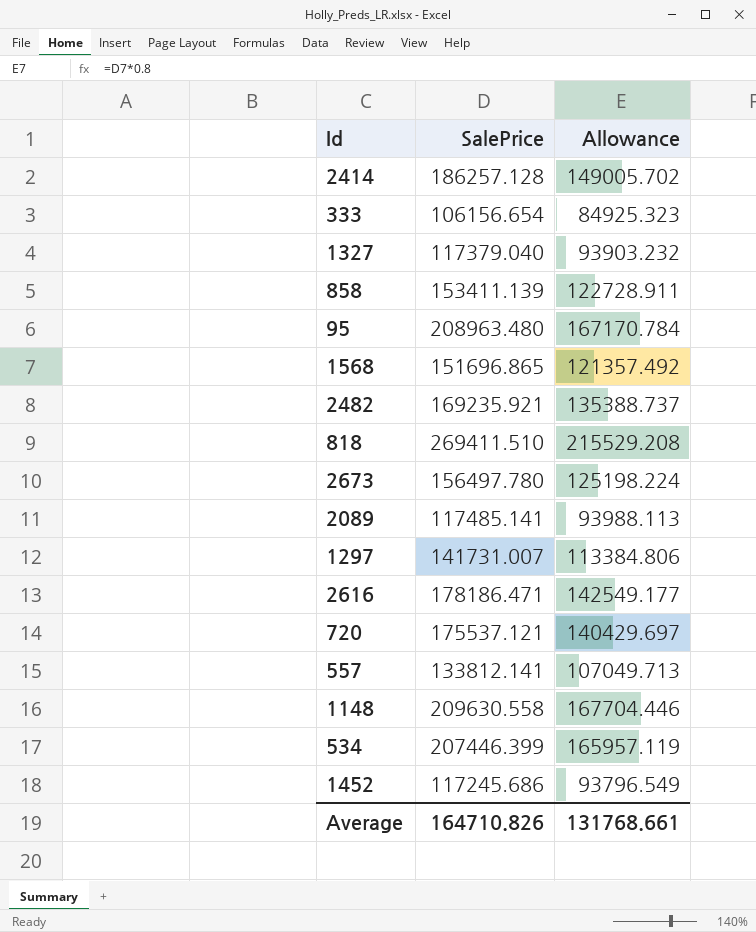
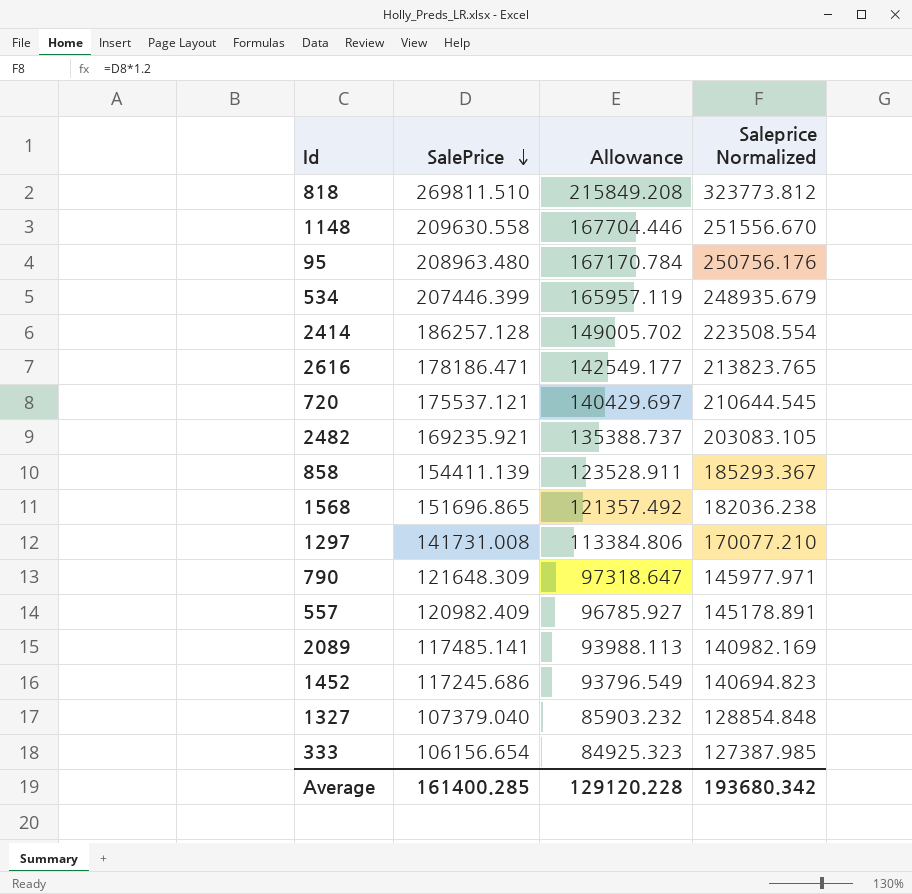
row order: none -> SalePrice descending
column Saleprice Normalized | formula: none -> [SalePrice] * 1.2
row 2673: 156497.780 | 125198.224 -> none
818 | SalePrice: 269411.510 -> 269811.510
818 | Allowance: 215529.208 -> 215849.208
858 | SalePrice: 153411.139 -> 154411.139
858 | Allowance: 122728.911 -> 123528.911
1297 | SalePrice: 141731.007 -> 141731.008
row 790: none -> 121648.309 | 97318.647 | 145977.971
557 | SalePrice: 133812.141 -> 120982.409
557 | Allowance: 107049.713 -> 96785.927
1327 | SalePrice: 117379.040 -> 107379.040
1327 | Allowance: 93903.232 -> 85903.232
Average | SalePrice: 164710.826 -> 161400.285
Average | Allowance: 131768.661 -> 129120.228

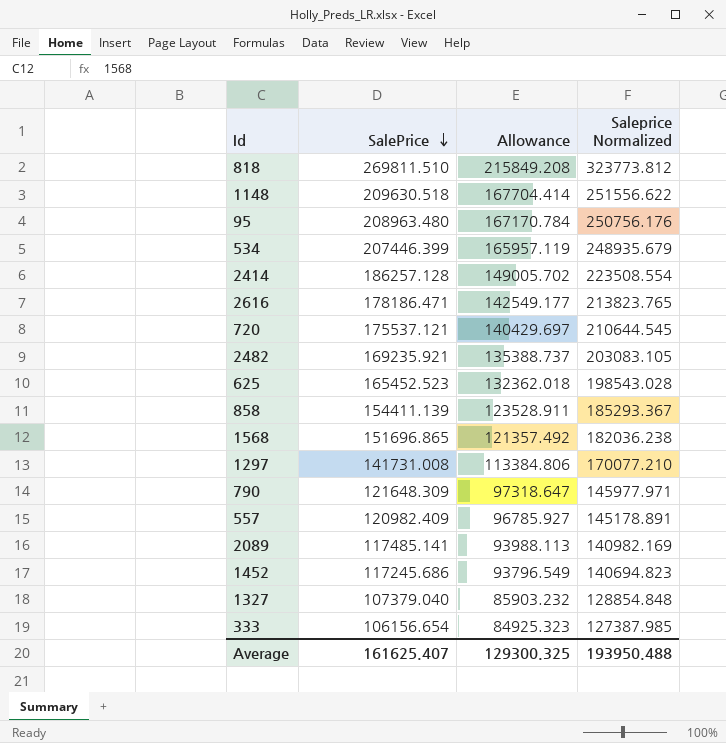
1148 | SalePrice: 209630.558 -> 209630.518
1148 | Allowance: 167704.446 -> 167704.414
1148 | Saleprice Normalized: 251556.670 -> 251556.622
row 625: none -> 165452.523 | 132362.018 | 198543.028
Average | SalePrice: 161400.285 -> 161625.407
Average | Allowance: 129120.228 -> 129300.325
Average | Saleprice Normalized: 193680.342 -> 193950.488

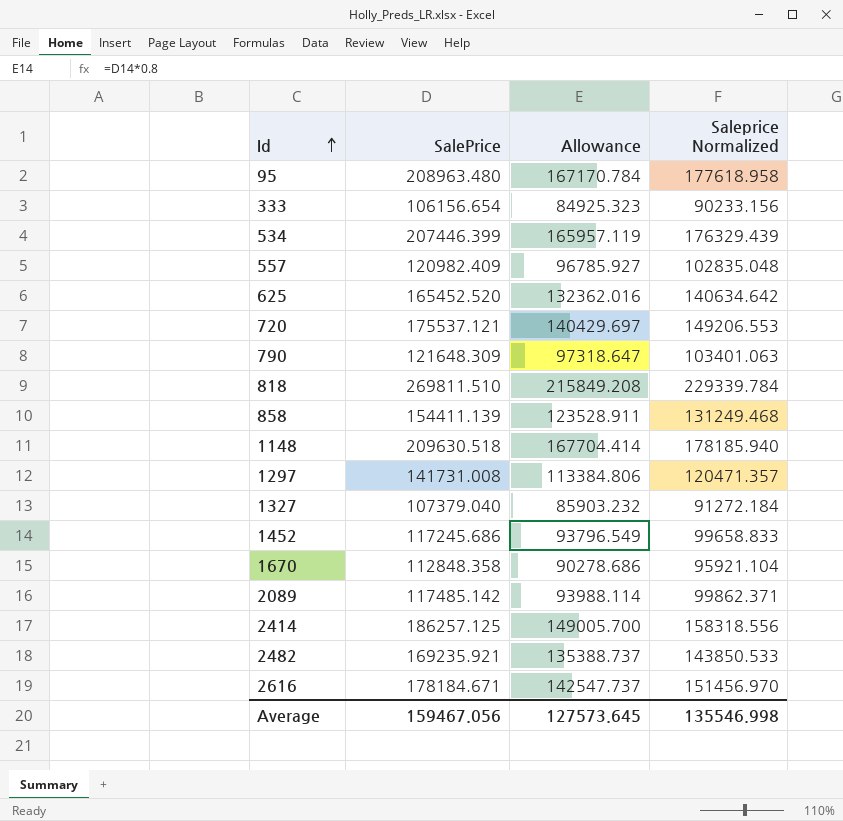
row order: SalePrice descending -> Id ascending
column Saleprice Normalized | formula: [SalePrice] * 1.2 -> [SalePrice] * 0.85
row 1568: 151696.865 | 121357.492 | 182036.238 -> none
625 | SalePrice: 165452.523 -> 165452.520
625 | Allowance: 132362.018 -> 132362.016
row 1670: none -> 112848.358 | 90278.686 | 95921.104
2089 | SalePrice: 117485.141 -> 117485.142
2089 | Allowance: 93988.113 -> 93988.114
2414 | SalePrice: 186257.128 -> 186257.125
2414 | Allowance: 149005.702 -> 149005.700
2616 | SalePrice: 178186.471 -> 178184.671
2616 | Allowance: 142549.177 -> 142547.737
Average | SalePrice: 161625.407 -> 159467.056
Average | Allowance: 129300.325 -> 127573.645
Average | Saleprice Normalized: 193950.488 -> 135546.998

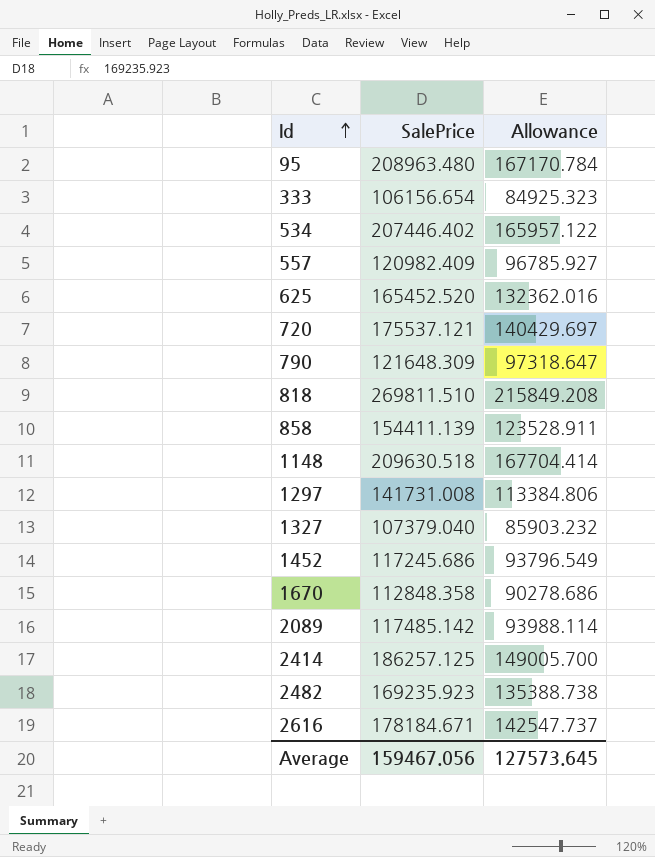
column Saleprice Normalized | formula: [SalePrice] * 0.85 -> none
534 | SalePrice: 207446.399 -> 207446.402
534 | Allowance: 165957.119 -> 165957.122
2482 | SalePrice: 169235.921 -> 169235.923
2482 | Allowance: 135388.737 -> 135388.738

